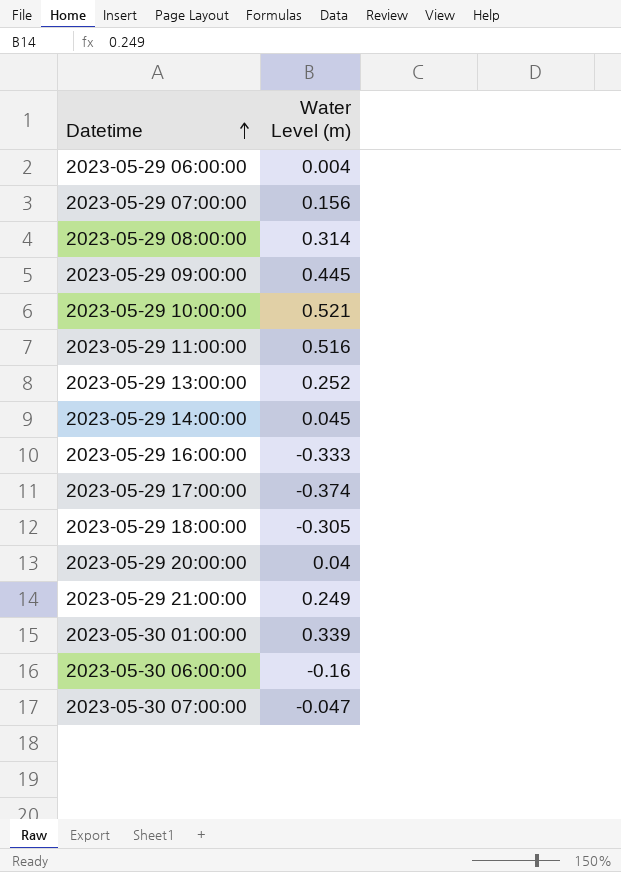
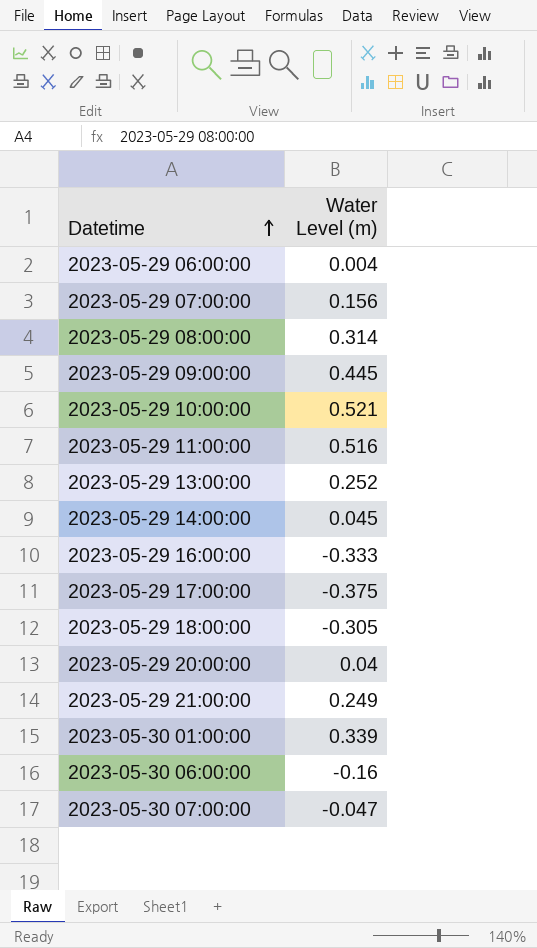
2023-05-29 17:00:00 | Water Level (m): -0.374 -> -0.375

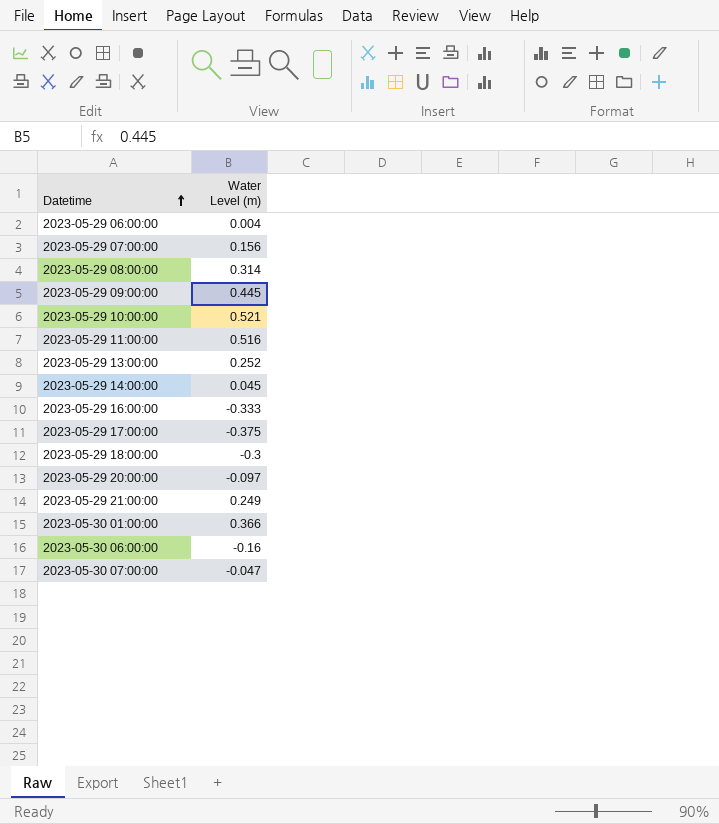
2023-05-29 18:00:00 | Water Level (m): -0.305 -> -0.3
2023-05-29 20:00:00 | Water Level (m): 0.04 -> -0.097
2023-05-30 01:00:00 | Water Level (m): 0.339 -> 0.366

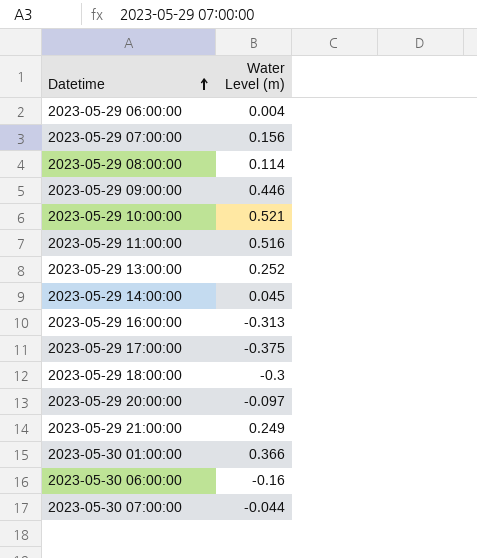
2023-05-29 08:00:00 | Water Level (m): 0.314 -> 0.114
2023-05-29 09:00:00 | Water Level (m): 0.445 -> 0.446
2023-05-29 16:00:00 | Water Level (m): -0.333 -> -0.313
2023-05-30 07:00:00 | Water Level (m): -0.047 -> -0.044

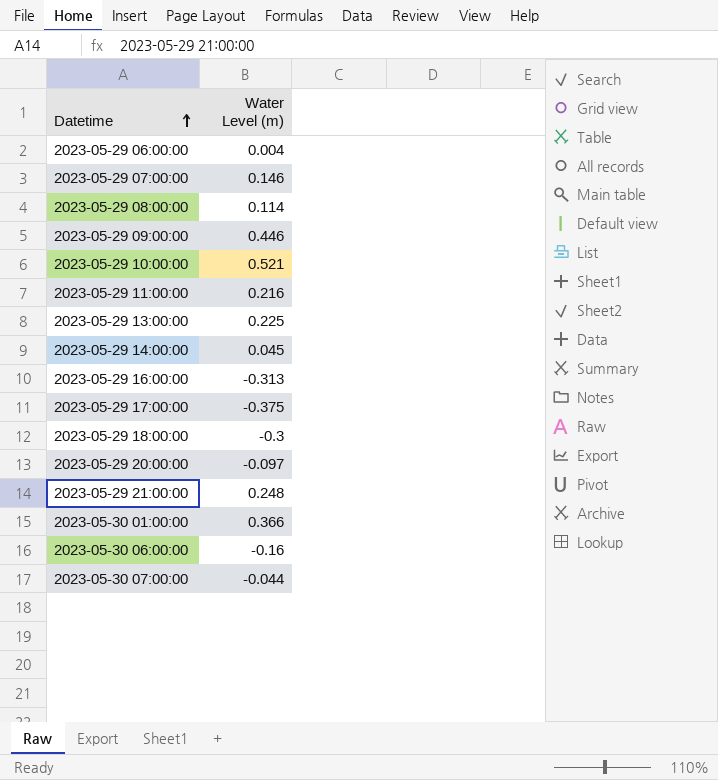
2023-05-29 07:00:00 | Water Level (m): 0.156 -> 0.146
2023-05-29 11:00:00 | Water Level (m): 0.516 -> 0.216
2023-05-29 13:00:00 | Water Level (m): 0.252 -> 0.225
2023-05-29 21:00:00 | Water Level (m): 0.249 -> 0.248

